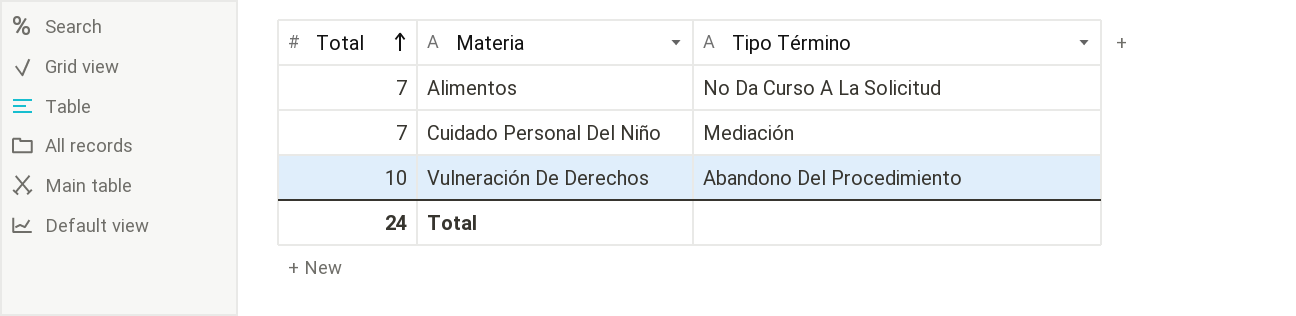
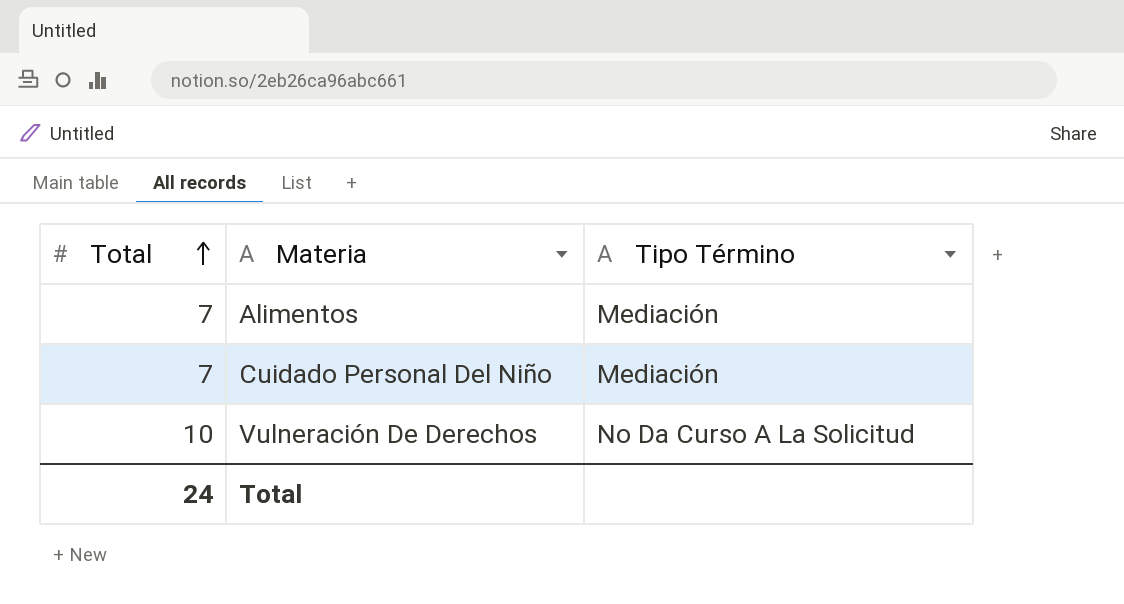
Alimentos | Tipo Término: No Da Curso A La Solicitud -> Mediación
Vulneración De Derechos | Tipo Término: Abandono Del Procedimiento -> No Da Curso A La Solicitud

